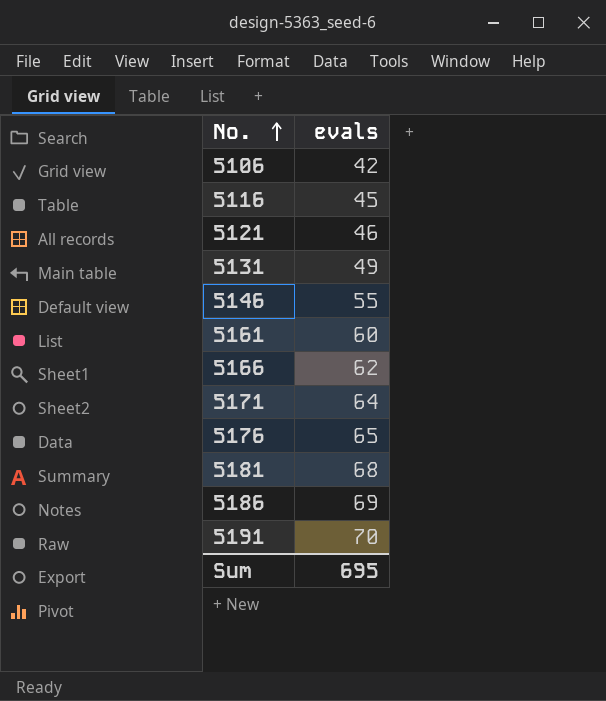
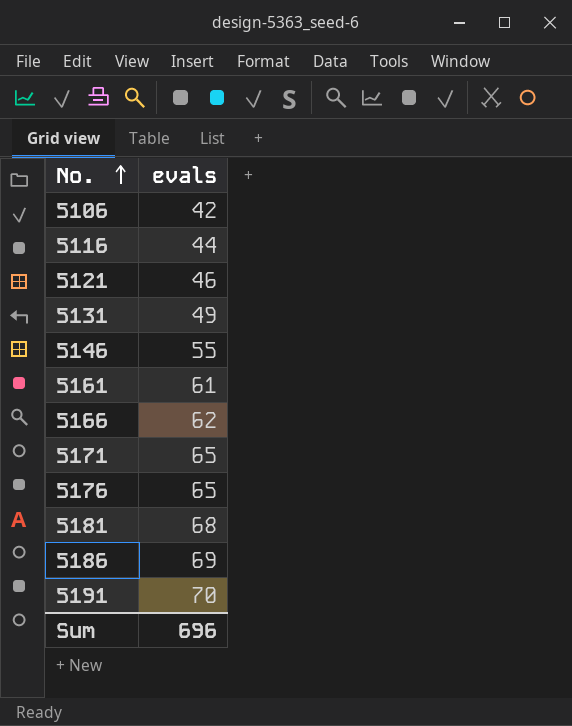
5116 | evals: 45 -> 44
5161 | evals: 60 -> 61
5171 | evals: 64 -> 65
Sum | evals: 695 -> 696

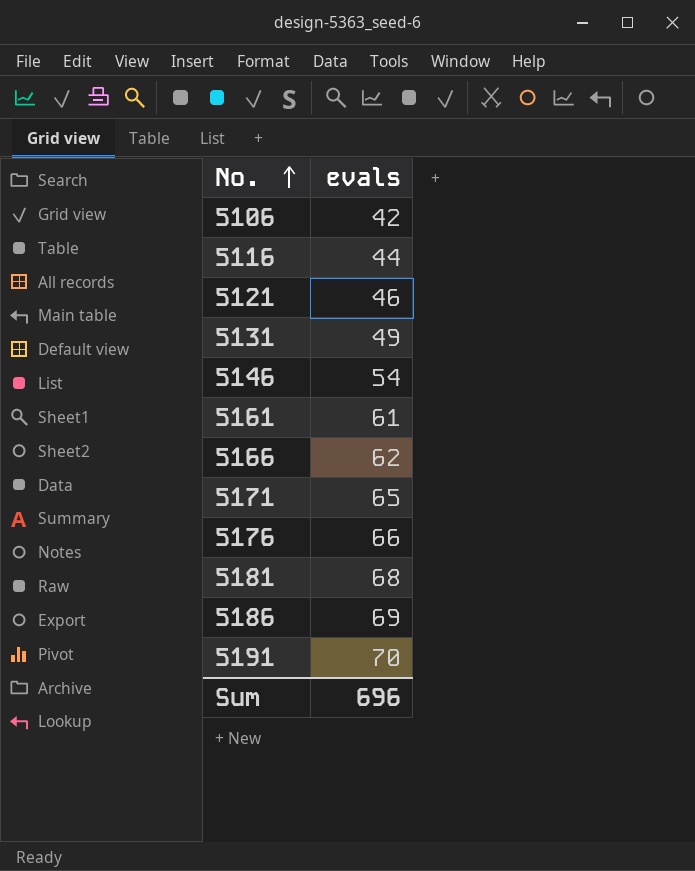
5146 | evals: 55 -> 54
5176 | evals: 65 -> 66

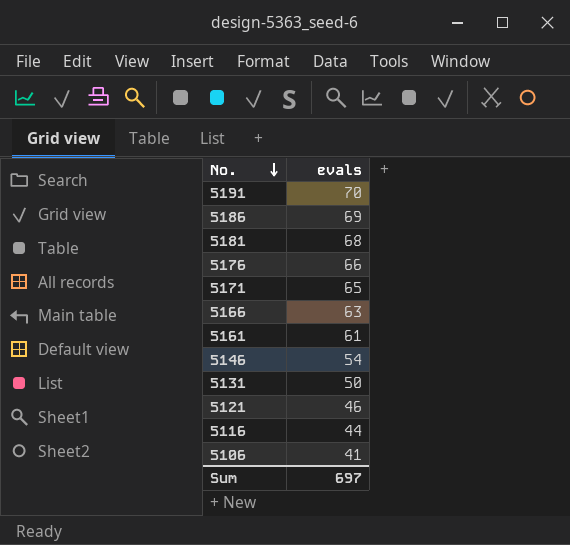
row order: No. ascending -> No. descending
5166 | evals: 62 -> 63
5131 | evals: 49 -> 50
5106 | evals: 42 -> 41
Sum | evals: 696 -> 697

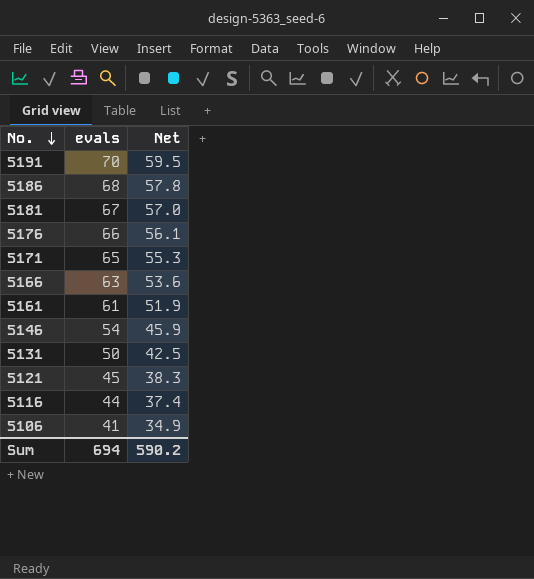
column Net | formula: none -> [evals] * 0.85
5186 | evals: 69 -> 68
5181 | evals: 68 -> 67
5121 | evals: 46 -> 45
Sum | evals: 697 -> 694

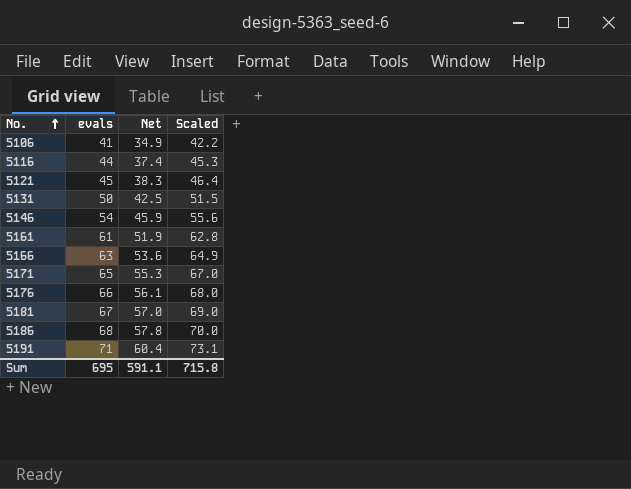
row order: No. descending -> No. ascending
column Scaled | formula: none -> [evals] * 1.03
5191 | evals: 70 -> 71
5191 | Net: 59.5 -> 60.4
Sum | evals: 694 -> 695
Sum | Net: 590.2 -> 591.1

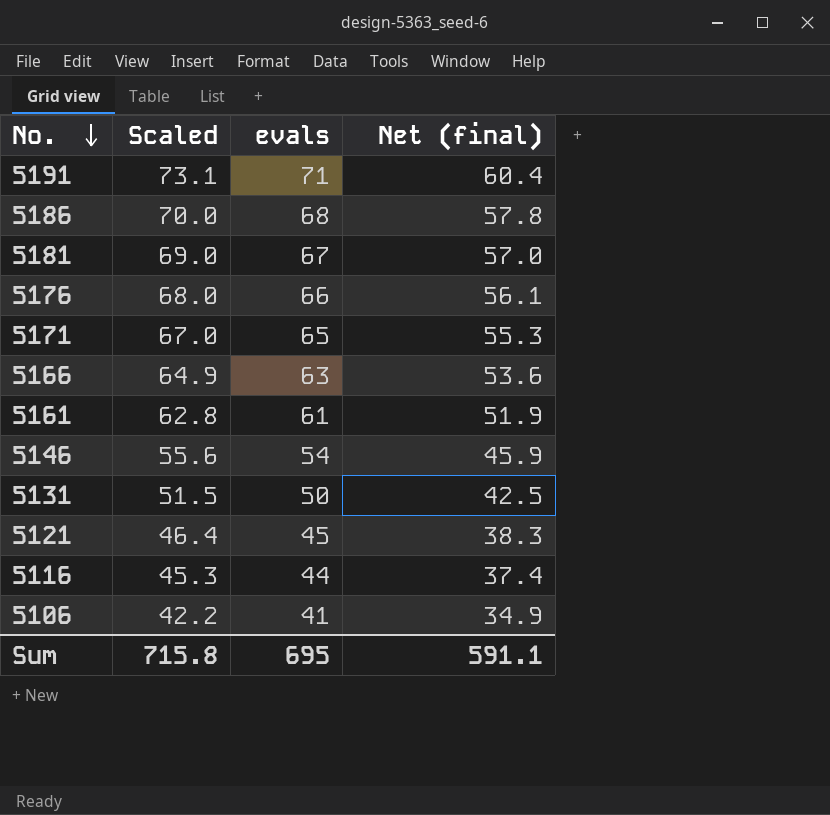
row order: No. ascending -> No. descending
column Scaled | position: 4 -> 2
column name: Net -> Net (final)

